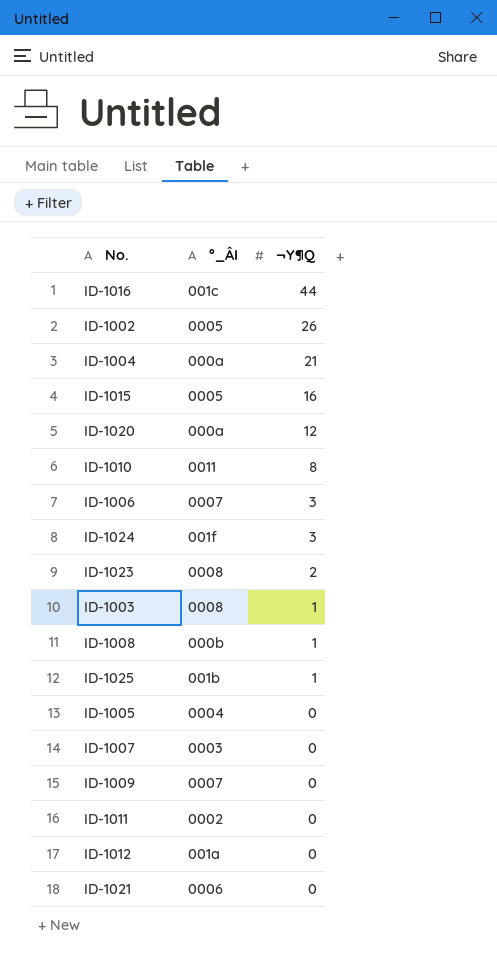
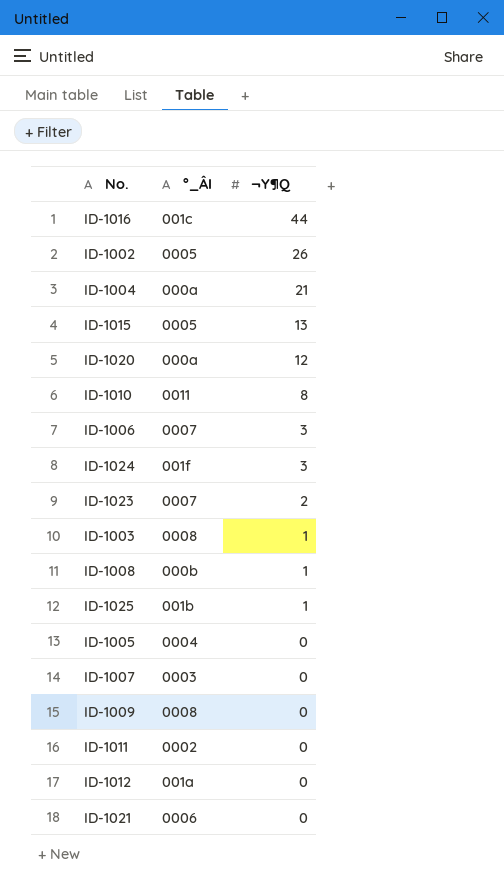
ID-1015 | ¬Y¶Q: 16 -> 13
ID-1023 | °_ÂI: 0008 -> 0007
ID-1009 | °_ÂI: 0007 -> 0008

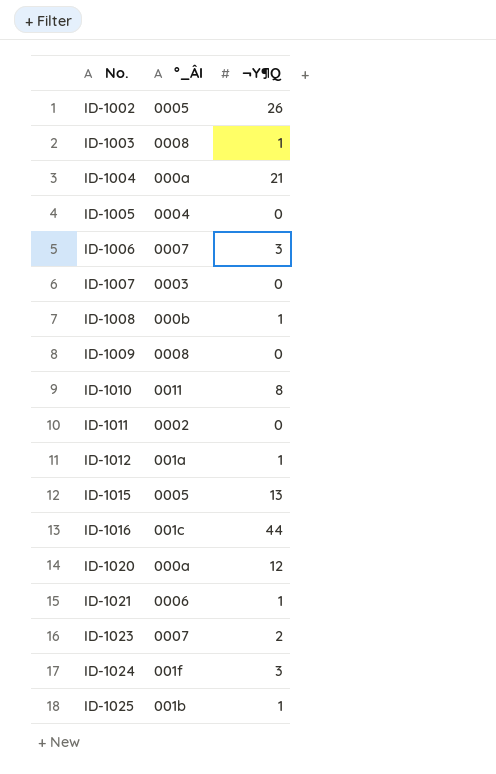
row order: ¬Y¶Q descending -> No. ascending
ID-1012 | ¬Y¶Q: 0 -> 1
ID-1021 | ¬Y¶Q: 0 -> 1

